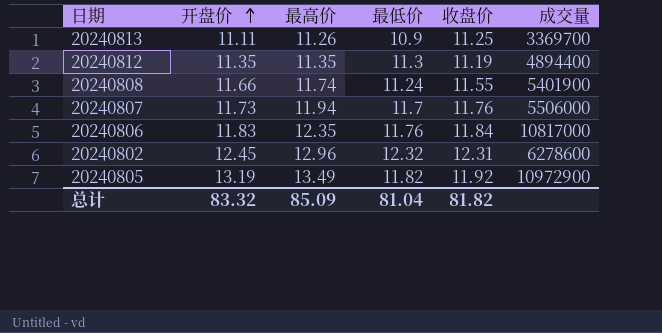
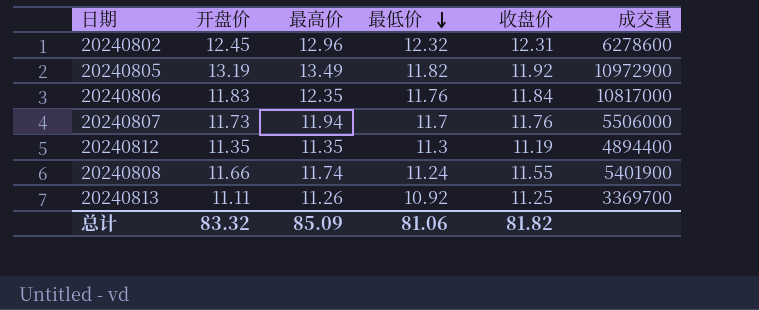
row order: 开盘价 ascending -> 最低价 descending
20240813 | 最低价: 10.9 -> 10.92
总计 | 最低价: 81.04 -> 81.06

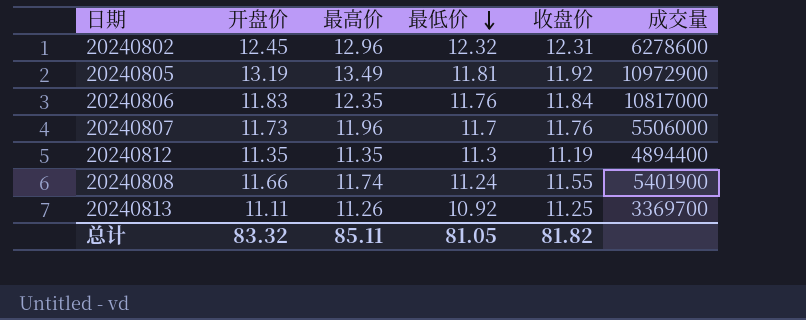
20240805 | 最低价: 11.82 -> 11.81
20240807 | 最高价: 11.94 -> 11.96
总计 | 最高价: 85.09 -> 85.11
总计 | 最低价: 81.06 -> 81.05

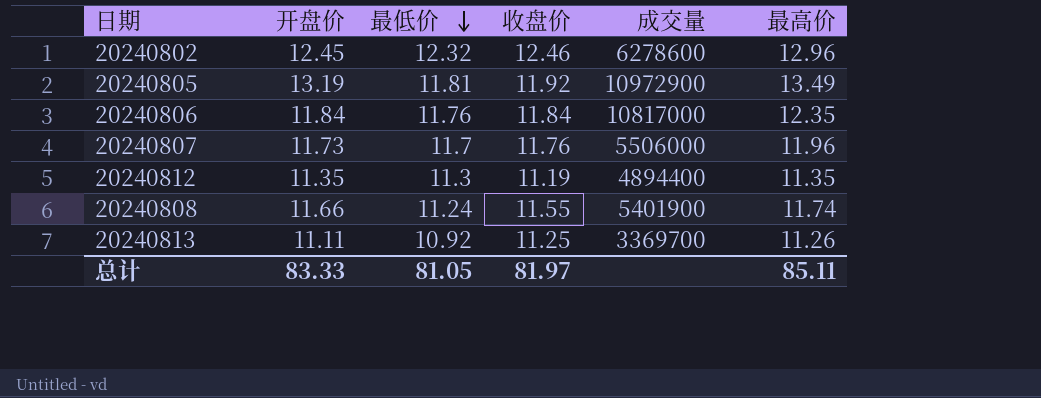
column 最高价 | position: 3 -> 6
20240802 | 收盘价: 12.31 -> 12.46
20240806 | 开盘价: 11.83 -> 11.84
总计 | 开盘价: 83.32 -> 83.33
总计 | 收盘价: 81.82 -> 81.97

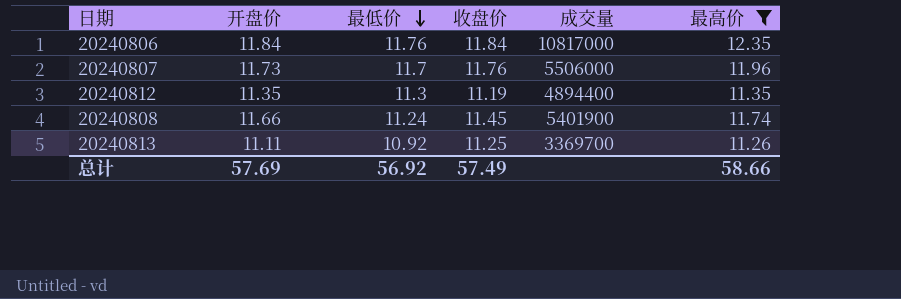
filter: none -> 最高价 <= 12.35
20240808 | 收盘价: 11.55 -> 11.45
总计 | 开盘价: 83.33 -> 57.69
总计 | 最低价: 81.05 -> 56.92
总计 | 收盘价: 81.97 -> 57.49
总计 | 最高价: 85.11 -> 58.66

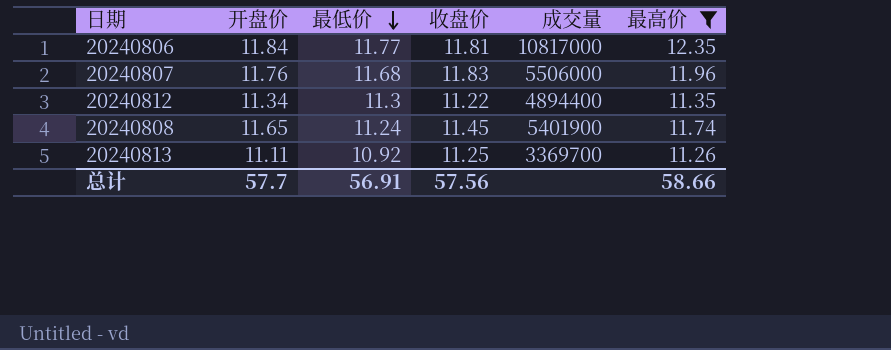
20240806 | 最低价: 11.76 -> 11.77
20240806 | 收盘价: 11.84 -> 11.81
20240807 | 开盘价: 11.73 -> 11.76
20240807 | 最低价: 11.7 -> 11.68
20240807 | 收盘价: 11.76 -> 11.83
20240812 | 开盘价: 11.35 -> 11.34
20240812 | 收盘价: 11.19 -> 11.22
20240808 | 开盘价: 11.66 -> 11.65
总计 | 开盘价: 57.69 -> 57.7
总计 | 最低价: 56.92 -> 56.91
总计 | 收盘价: 57.49 -> 57.56

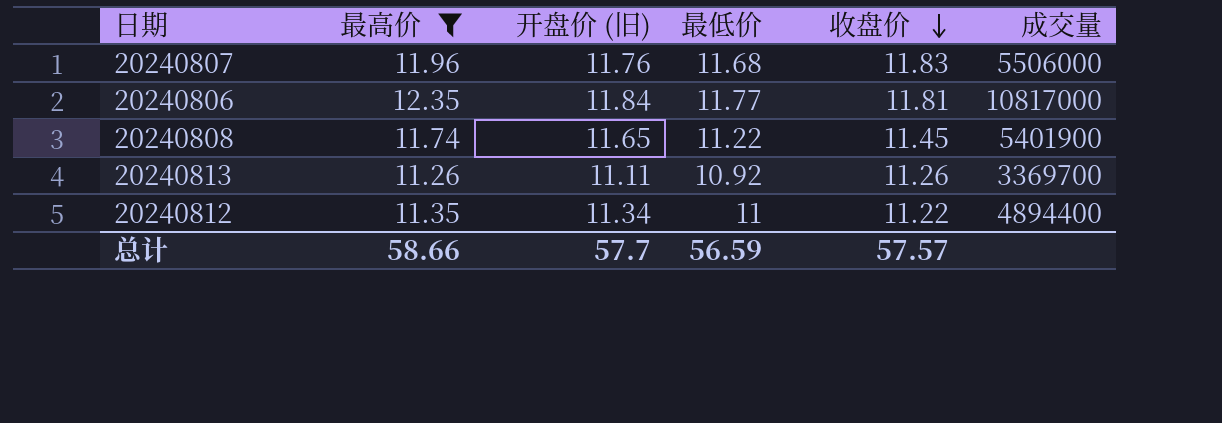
row order: 最低价 descending -> 收盘价 descending
column 最高价 | position: 6 -> 2
column name: 开盘价 -> 开盘价 (旧)
20240808 | 最低价: 11.24 -> 11.22
20240813 | 收盘价: 11.25 -> 11.26
20240812 | 最低价: 11.3 -> 11
总计 | 最低价: 56.91 -> 56.59
总计 | 收盘价: 57.56 -> 57.57

